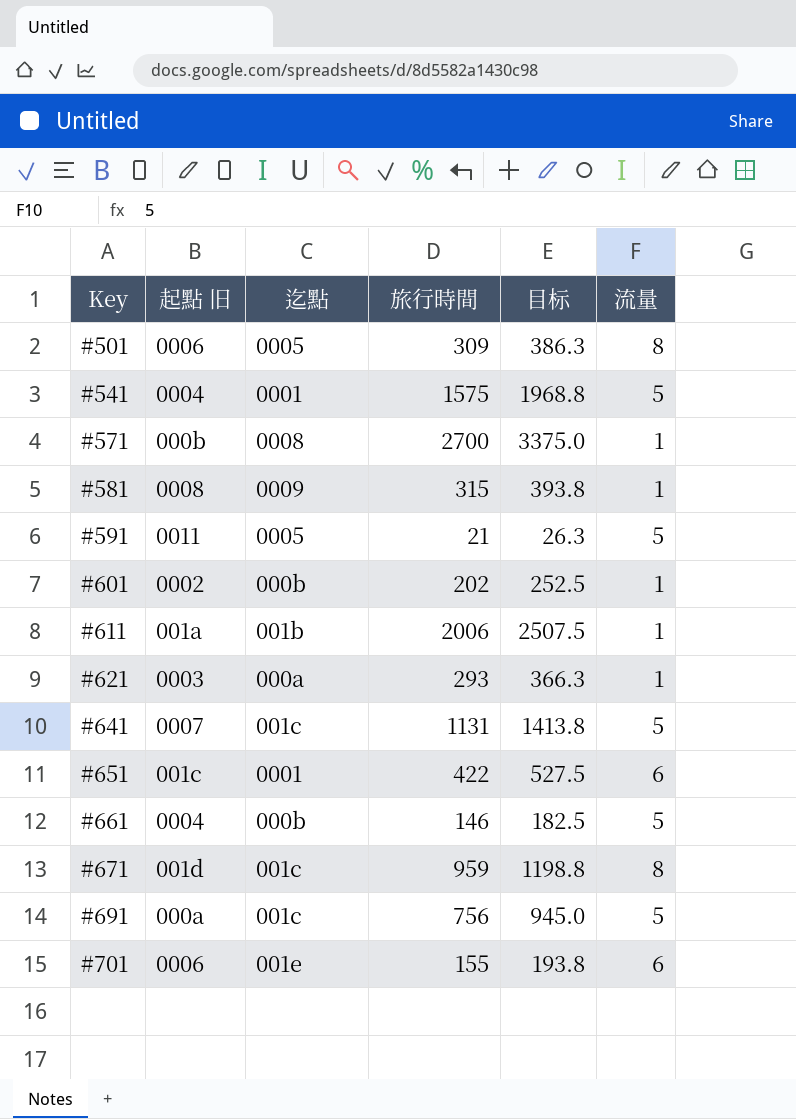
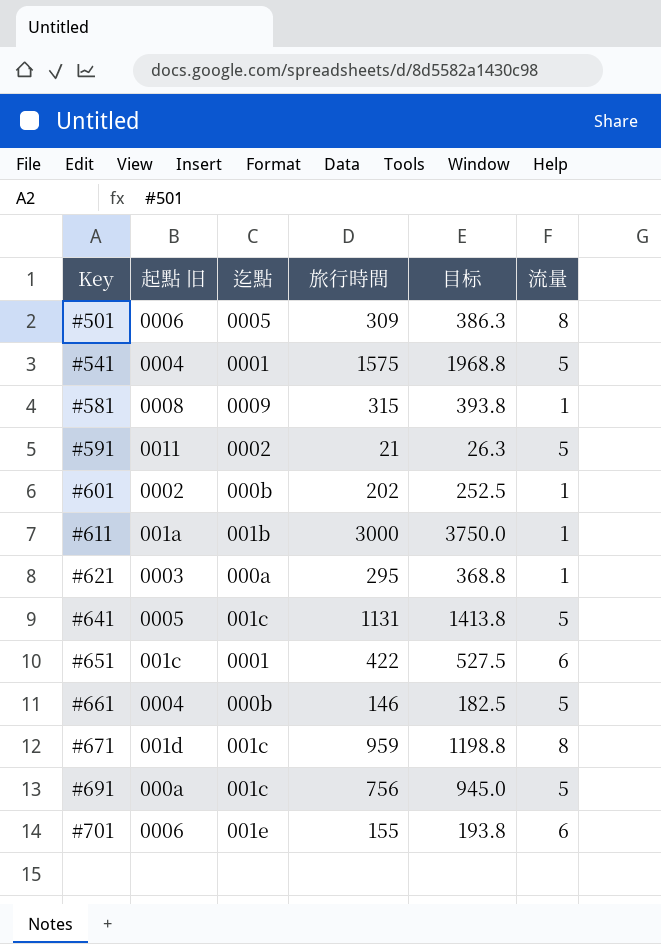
row #571: 000b | 0008 | 2700 | 3375.0 | 1 -> none
#591 | 迄點: 0005 -> 0002
#611 | 旅行時間: 2006 -> 3000
#611 | 目标: 2507.5 -> 3750.0
#621 | 旅行時間: 293 -> 295
#621 | 目标: 366.3 -> 368.8
#641 | 起點 旧: 0007 -> 0005

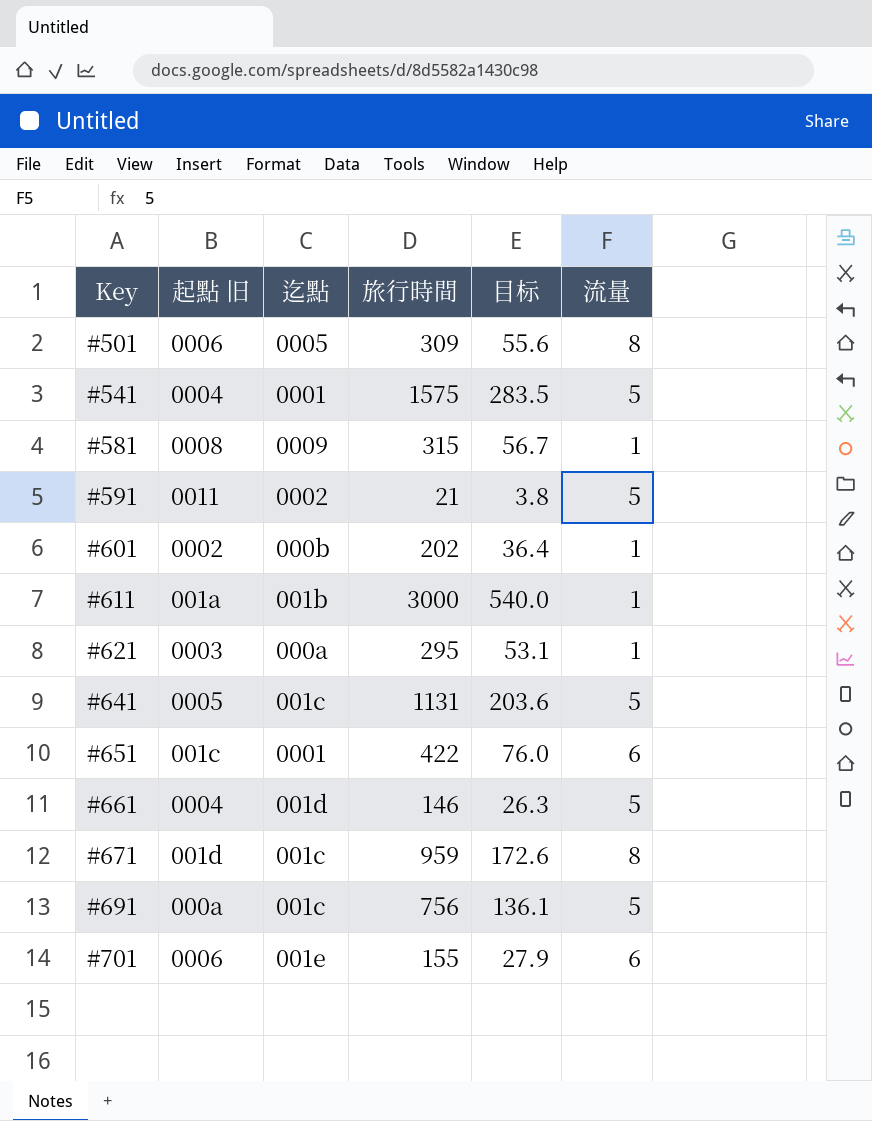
column 目标 | formula: [旅行時間] * 1.25 -> [旅行時間] * 0.18
#661 | 迄點: 000b -> 001d

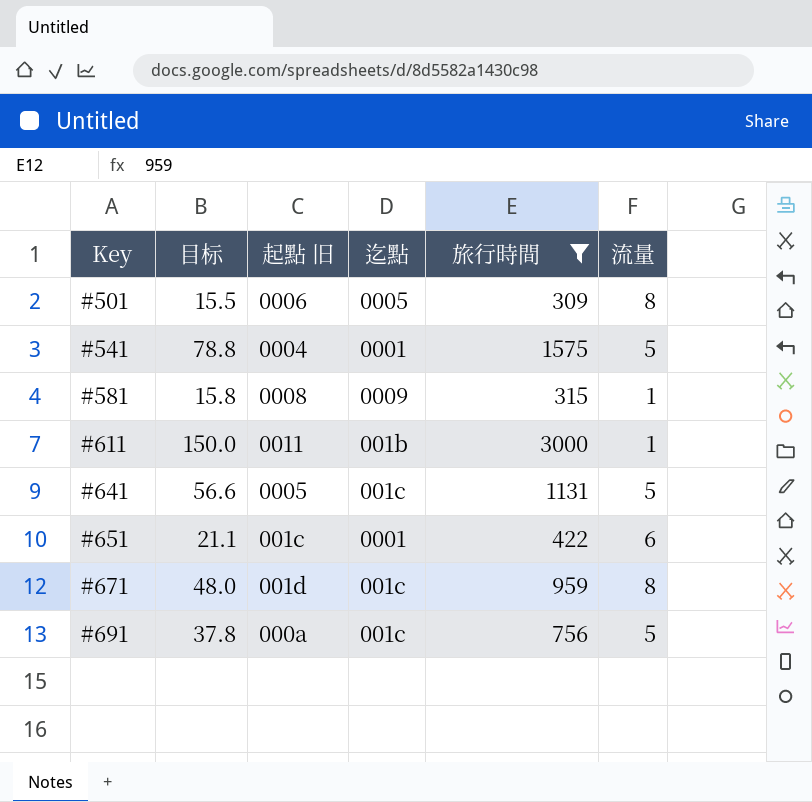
filter: none -> 旅行時間 >= 309
column 目标 | formula: [旅行時間] * 0.18 -> [旅行時間] * 0.05
column 目标 | position: 5 -> 2
#611 | 起點 旧: 001a -> 0011

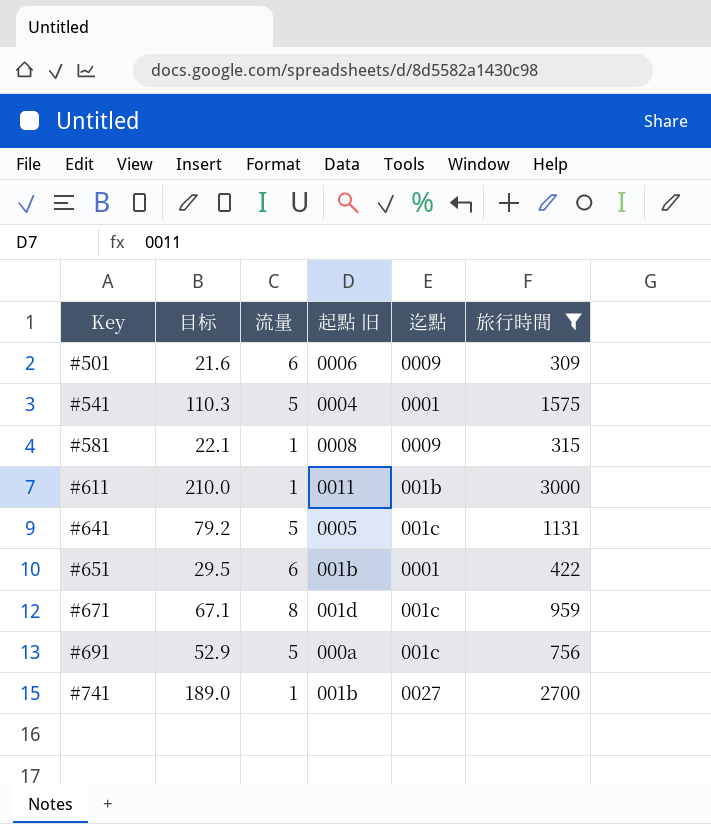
column 目标 | formula: [旅行時間] * 0.05 -> [旅行時間] * 0.07
column 流量 | position: 6 -> 3
#501 | 流量: 8 -> 6
#501 | 迄點: 0005 -> 0009
#651 | 起點 旧: 001c -> 001b
row #741: none -> 189.0 | 1 | 001b | 0027 | 2700

